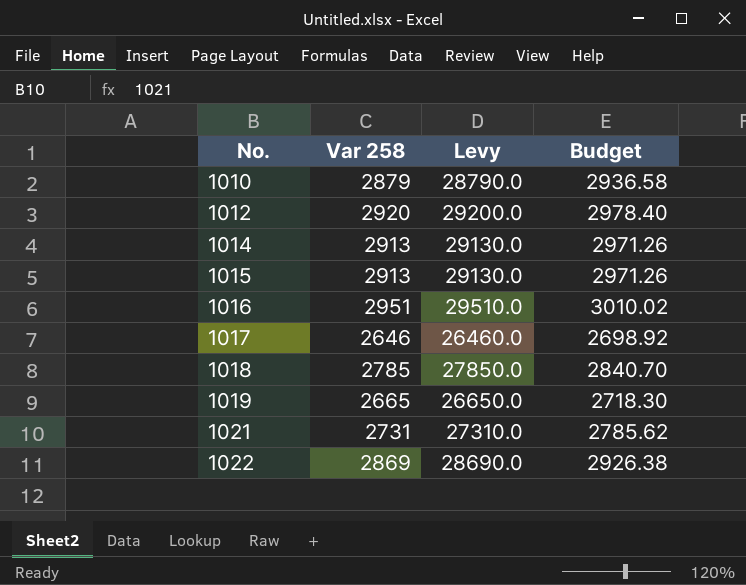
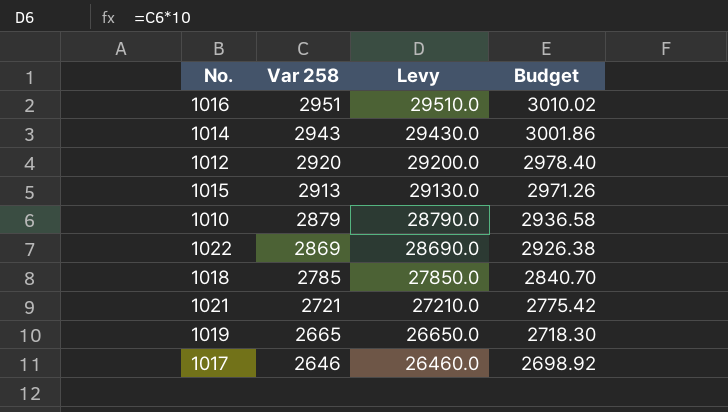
row order: No. ascending -> Var 258 descending
1014 | Var 258: 2913 -> 2943
1014 | Levy: 29130.0 -> 29430.0
1014 | Budget: 2971.26 -> 3001.86
1021 | Var 258: 2731 -> 2721
1021 | Levy: 27310.0 -> 27210.0
1021 | Budget: 2785.62 -> 2775.42

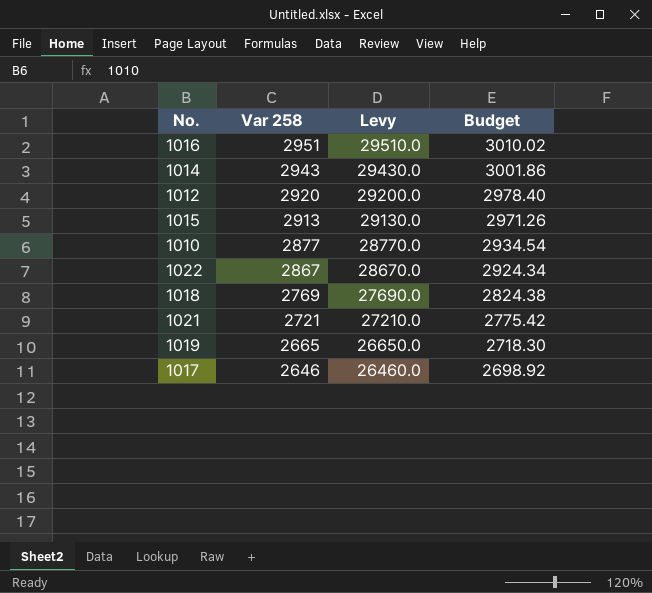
1010 | Var 258: 2879 -> 2877
1010 | Levy: 28790.0 -> 28770.0
1010 | Budget: 2936.58 -> 2934.54
1022 | Var 258: 2869 -> 2867
1022 | Levy: 28690.0 -> 28670.0
1022 | Budget: 2926.38 -> 2924.34
1018 | Var 258: 2785 -> 2769
1018 | Levy: 27850.0 -> 27690.0
1018 | Budget: 2840.70 -> 2824.38

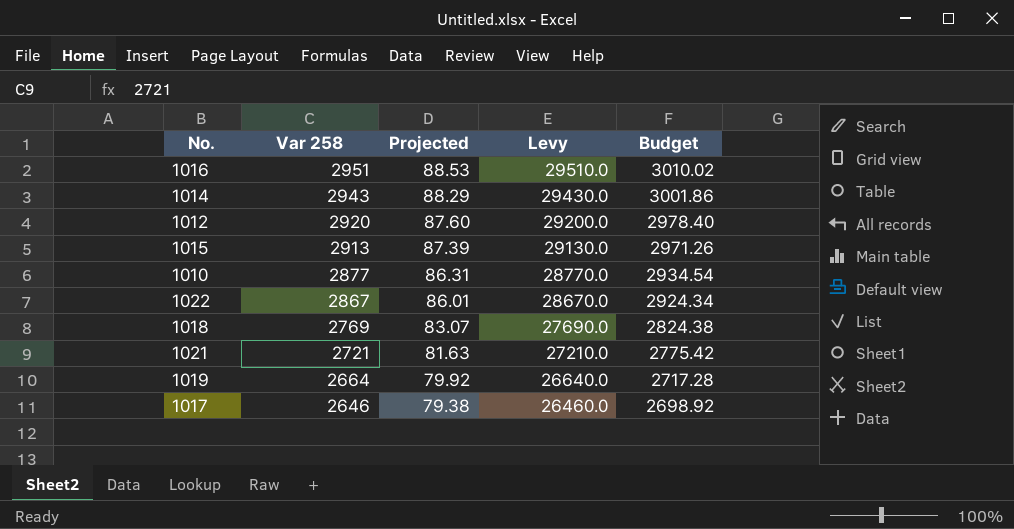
column Projected | formula: none -> [Var 258] * 0.03
1019 | Var 258: 2665 -> 2664
1019 | Levy: 26650.0 -> 26640.0
1019 | Budget: 2718.30 -> 2717.28

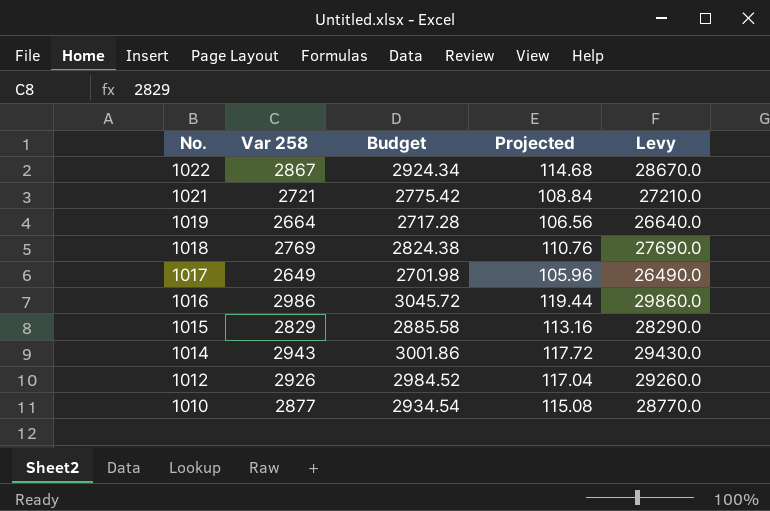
row order: Var 258 descending -> No. descending
column Budget | position: 5 -> 3
column Projected | formula: [Var 258] * 0.03 -> [Var 258] * 0.04
1017 | Var 258: 2646 -> 2649
1017 | Budget: 2698.92 -> 2701.98
1017 | Levy: 26460.0 -> 26490.0
1016 | Var 258: 2951 -> 2986
1016 | Budget: 3010.02 -> 3045.72
1016 | Levy: 29510.0 -> 29860.0
1015 | Var 258: 2913 -> 2829
1015 | Budget: 2971.26 -> 2885.58
1015 | Levy: 29130.0 -> 28290.0
1012 | Var 258: 2920 -> 2926
1012 | Budget: 2978.40 -> 2984.52
1012 | Levy: 29200.0 -> 29260.0

